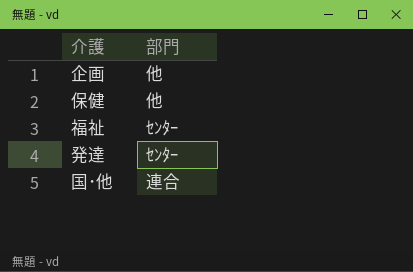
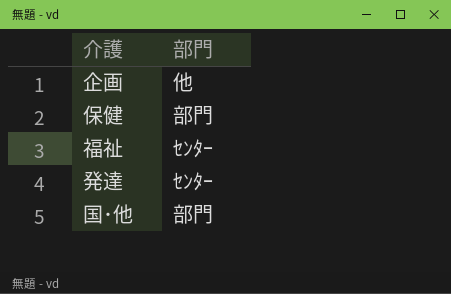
保健 | 部門: 他 -> 部門
国･他 | 部門: 連合 -> 部門

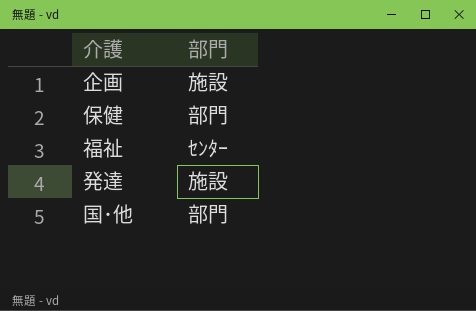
企画 | 部門: 他 -> 施設
発達 | 部門: ｾﾝﾀｰ -> 施設

